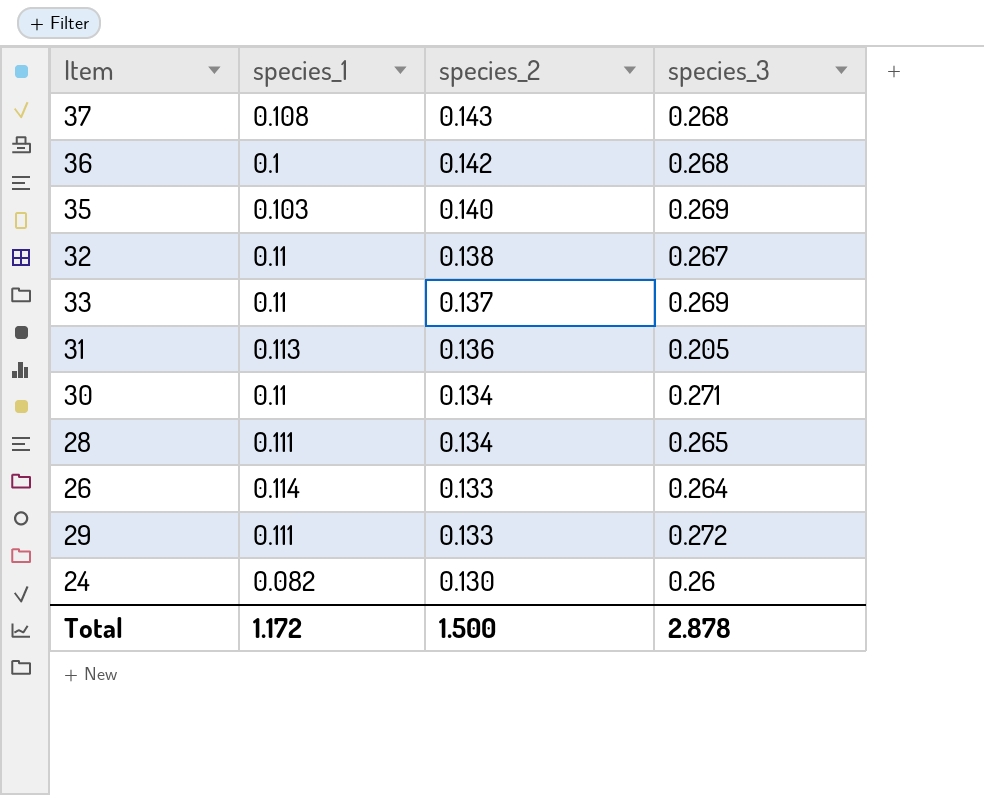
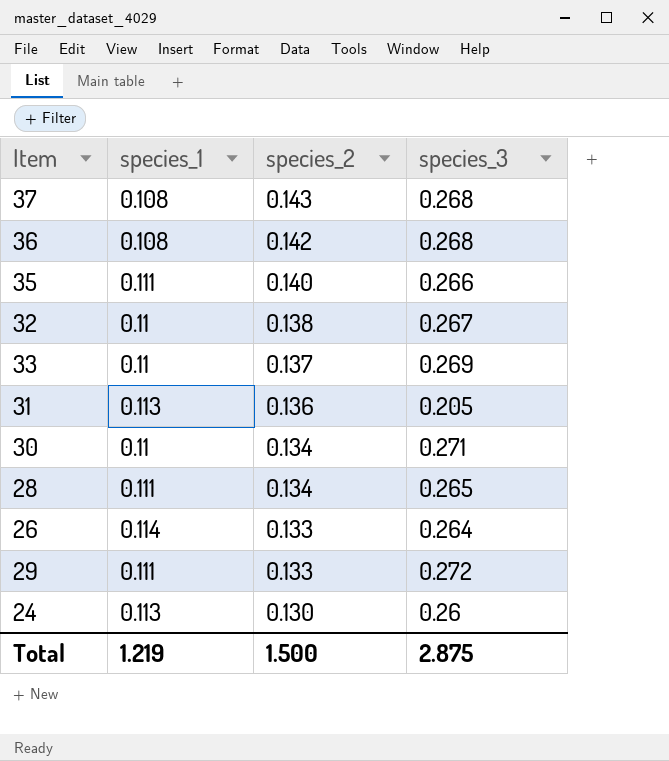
36 | species_1: 0.1 -> 0.108
35 | species_1: 0.103 -> 0.111
35 | species_3: 0.269 -> 0.266
24 | species_1: 0.082 -> 0.113
Total | species_1: 1.172 -> 1.219
Total | species_3: 2.878 -> 2.875

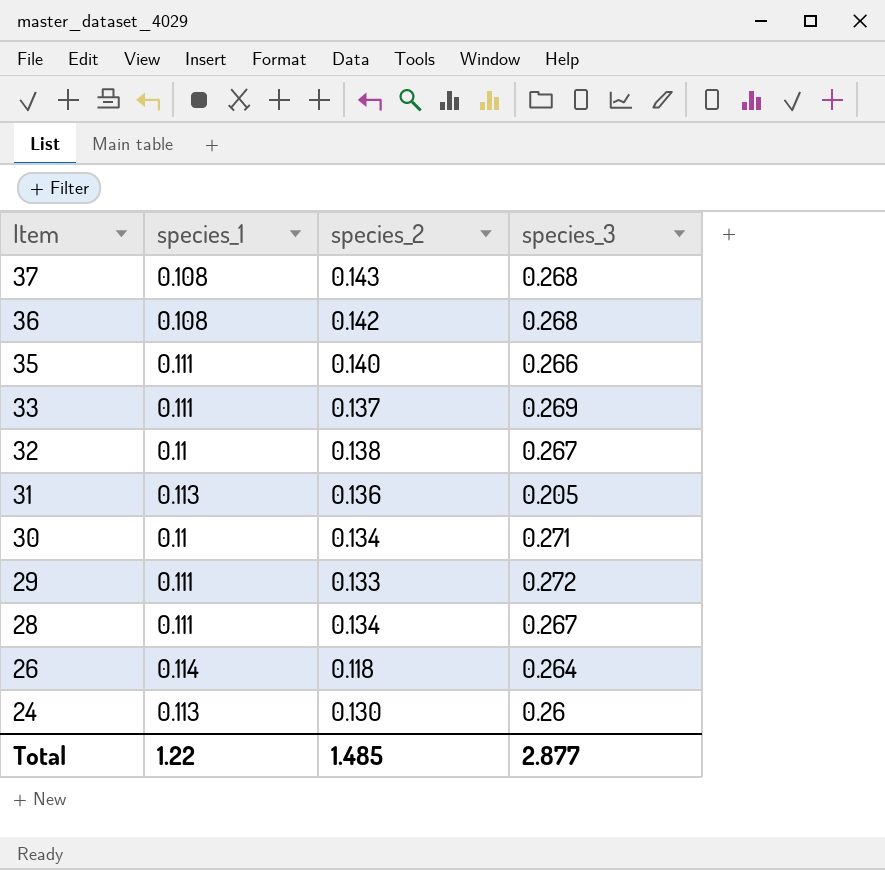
row order: species_2 descending -> Item descending
33 | species_1: 0.11 -> 0.111
28 | species_3: 0.265 -> 0.267
26 | species_2: 0.133 -> 0.118
Total | species_1: 1.219 -> 1.22
Total | species_2: 1.500 -> 1.485
Total | species_3: 2.875 -> 2.877

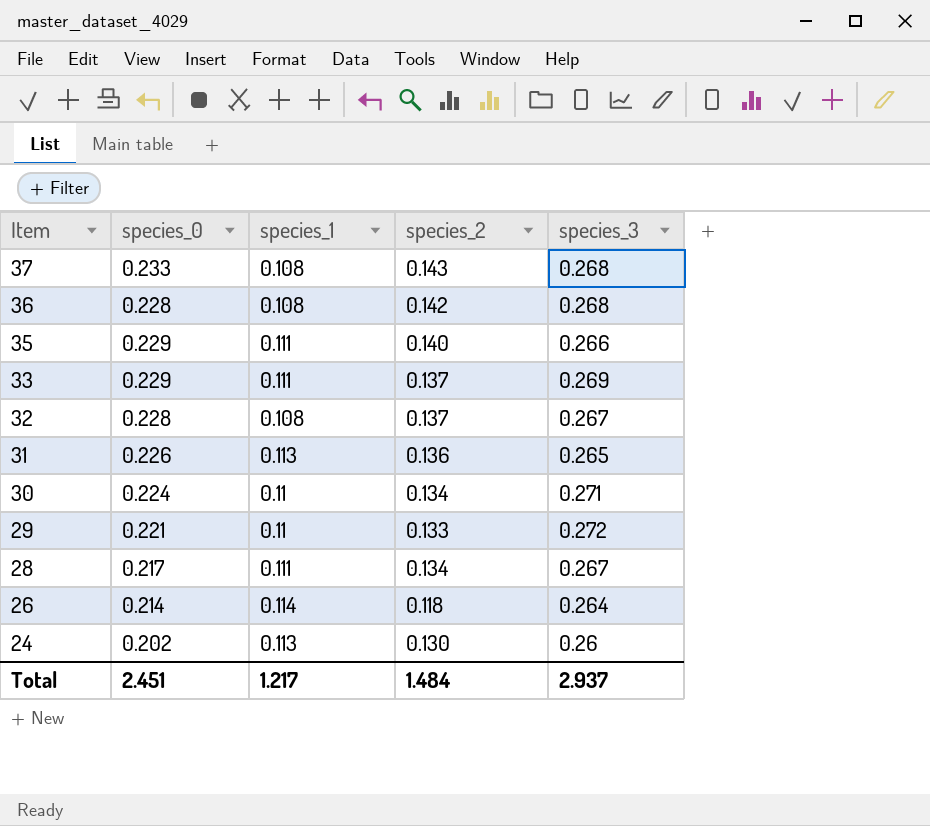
column species_0 | position: none -> 2
32 | species_1: 0.11 -> 0.108
32 | species_2: 0.138 -> 0.137
31 | species_3: 0.205 -> 0.265
29 | species_1: 0.111 -> 0.11
Total | species_1: 1.22 -> 1.217
Total | species_2: 1.485 -> 1.484
Total | species_3: 2.877 -> 2.937

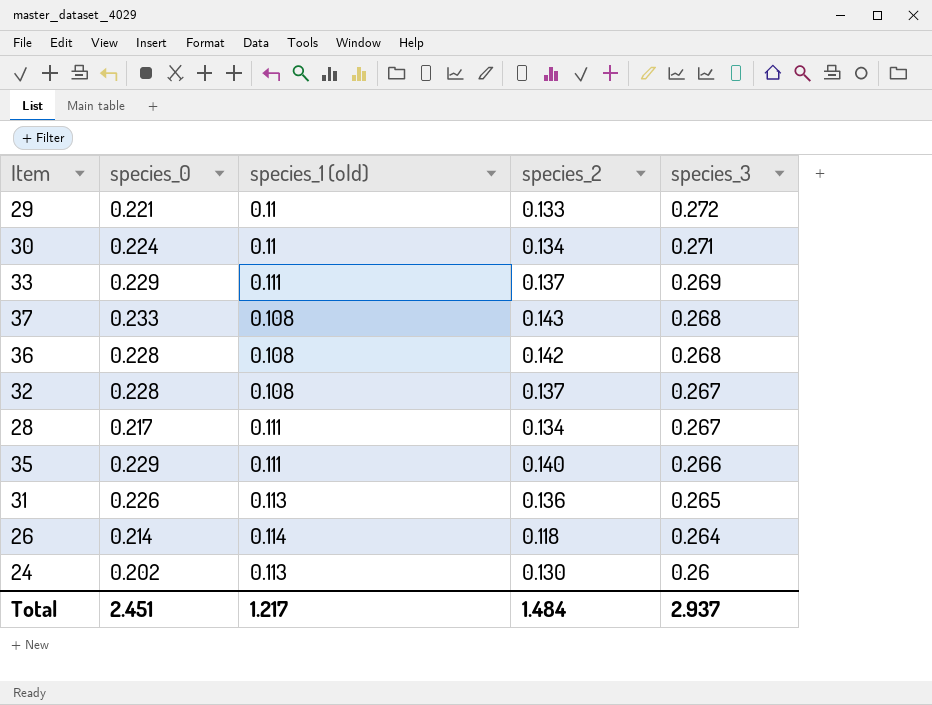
row order: Item descending -> species_3 descending
column name: species_1 -> species_1 (old)

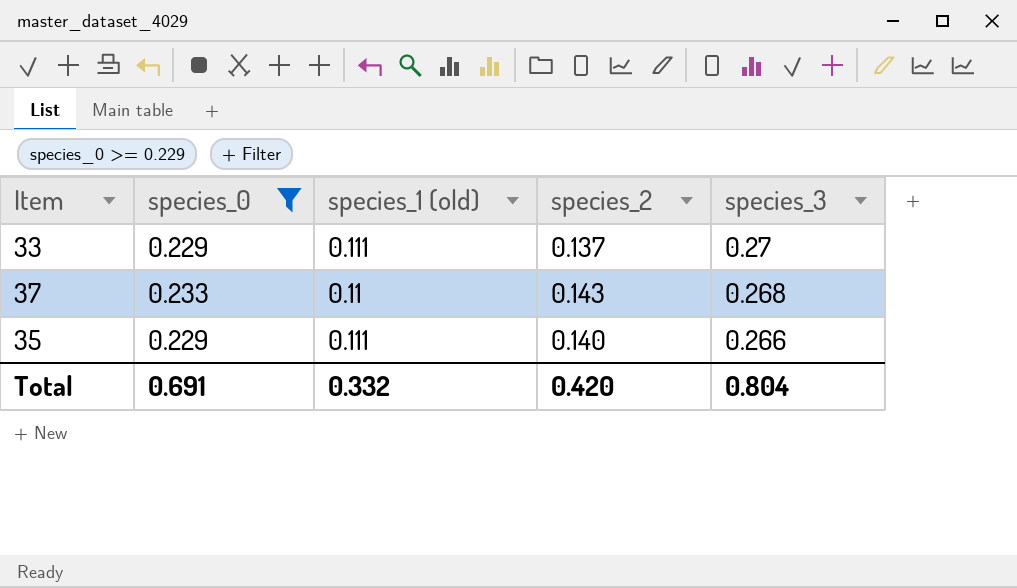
filter: none -> species_0 >= 0.229
33 | species_3: 0.269 -> 0.27
37 | species_1 (old): 0.108 -> 0.11
Total | species_0: 2.451 -> 0.691
Total | species_1 (old): 1.217 -> 0.332
Total | species_2: 1.484 -> 0.420
Total | species_3: 2.937 -> 0.804

